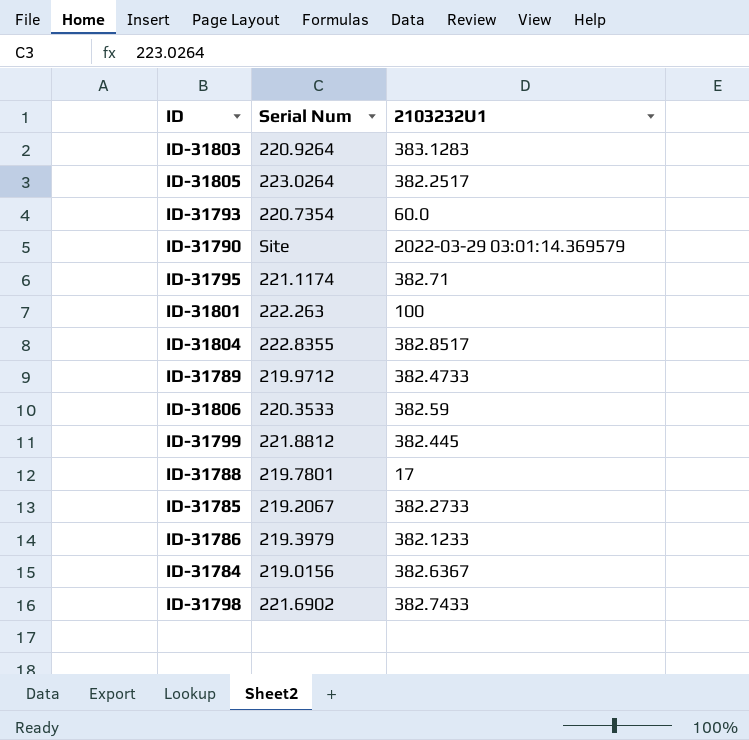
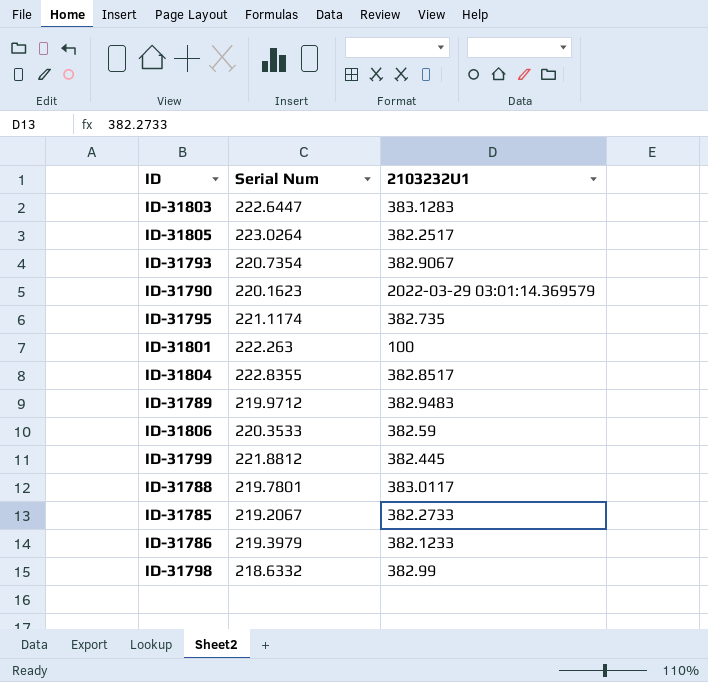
row ID-31784: 219.0156 | 382.6367 -> none
ID-31803 | Serial Num: 220.9264 -> 222.6447
ID-31793 | 2103232U1: 60.0 -> 382.9067
ID-31790 | Serial Num: Site -> 220.1623
ID-31795 | 2103232U1: 382.71 -> 382.735
ID-31789 | 2103232U1: 382.4733 -> 382.9483
ID-31788 | 2103232U1: 17 -> 383.0117
ID-31798 | Serial Num: 221.6902 -> 218.6332
ID-31798 | 2103232U1: 382.7433 -> 382.99

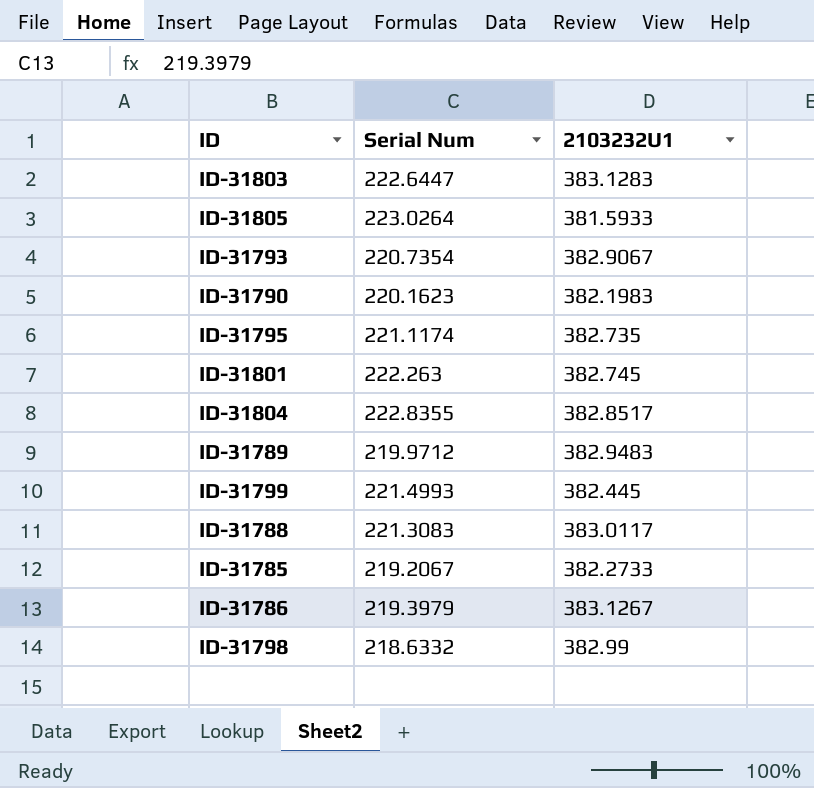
row ID-31806: 220.3533 | 382.59 -> none
ID-31805 | 2103232U1: 382.2517 -> 381.5933
ID-31790 | 2103232U1: 2022-03-29 03:01:14.369579 -> 382.1983
ID-31801 | 2103232U1: 100 -> 382.745
ID-31799 | Serial Num: 221.8812 -> 221.4993
ID-31788 | Serial Num: 219.7801 -> 221.3083
ID-31786 | 2103232U1: 382.1233 -> 383.1267

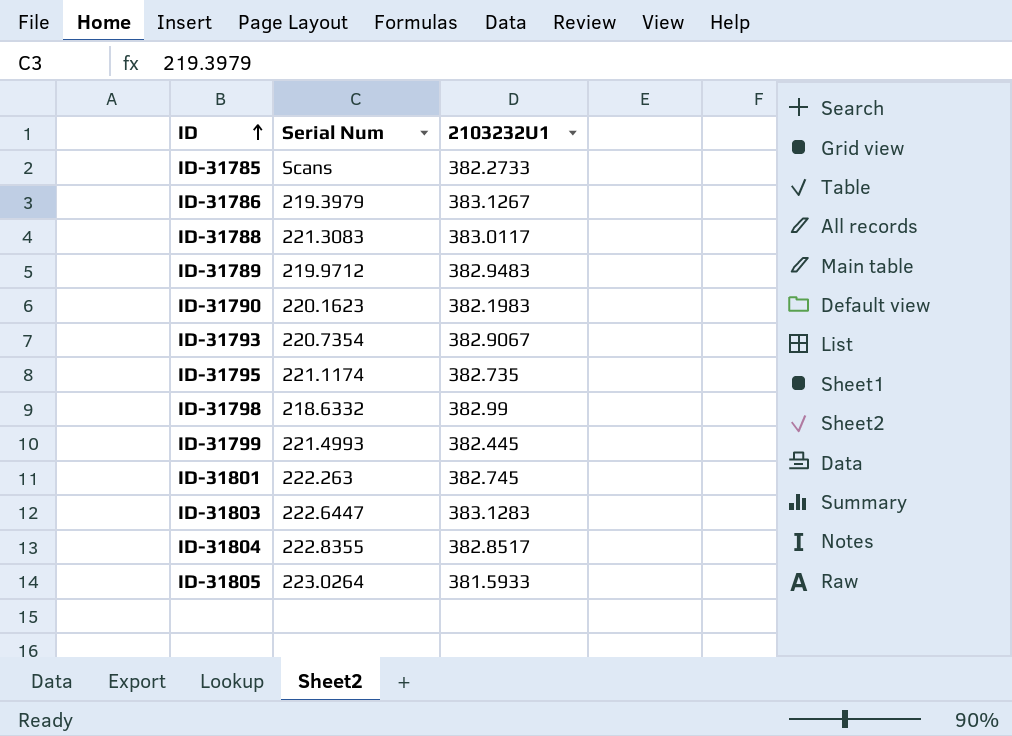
row order: none -> ID ascending
ID-31785 | Serial Num: 219.2067 -> Scans

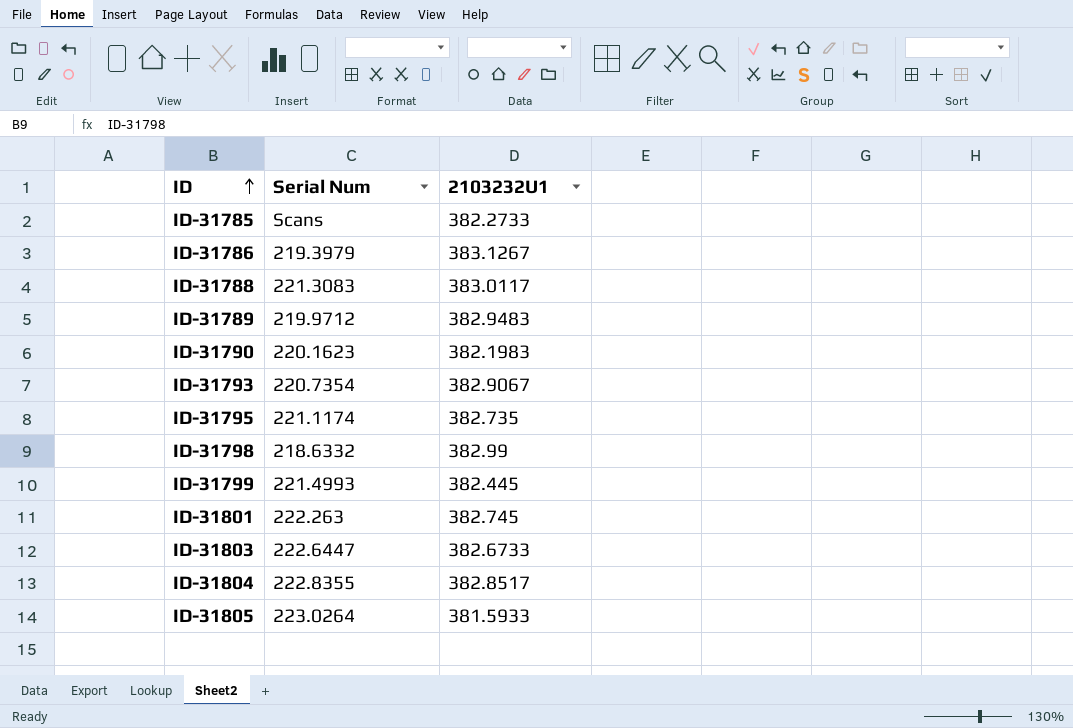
ID-31803 | 2103232U1: 383.1283 -> 382.6733

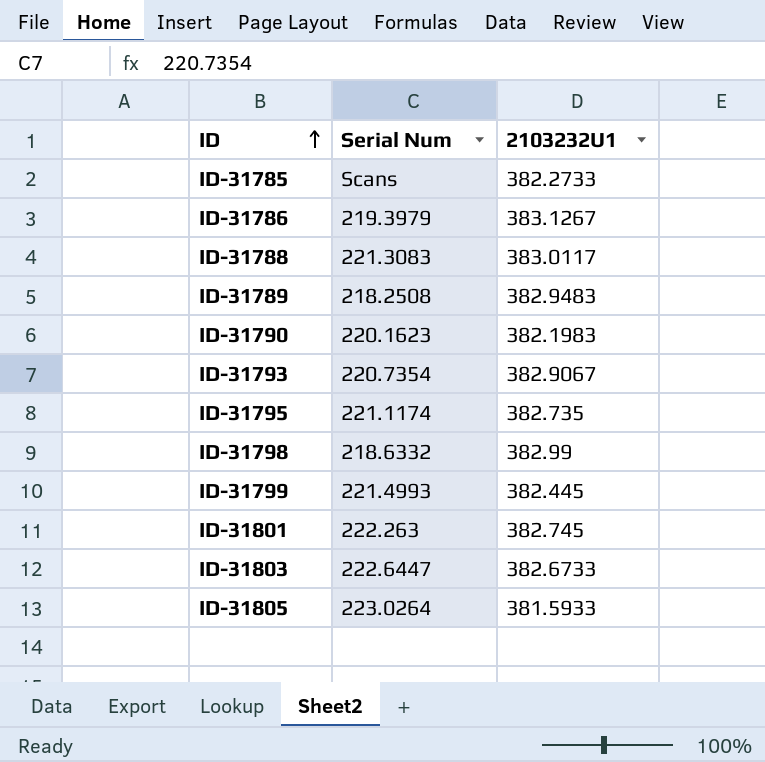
row ID-31804: 222.8355 | 382.8517 -> none
ID-31789 | Serial Num: 219.9712 -> 218.2508

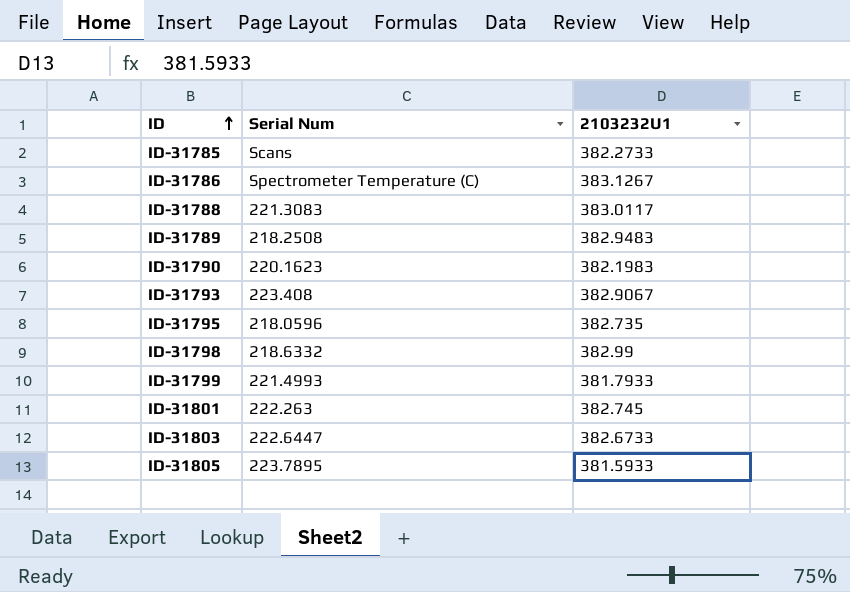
ID-31786 | Serial Num: 219.3979 -> Spectrometer Temperature (C)
ID-31793 | Serial Num: 220.7354 -> 223.408
ID-31795 | Serial Num: 221.1174 -> 218.0596
ID-31799 | 2103232U1: 382.445 -> 381.7933
ID-31805 | Serial Num: 223.0264 -> 223.7895

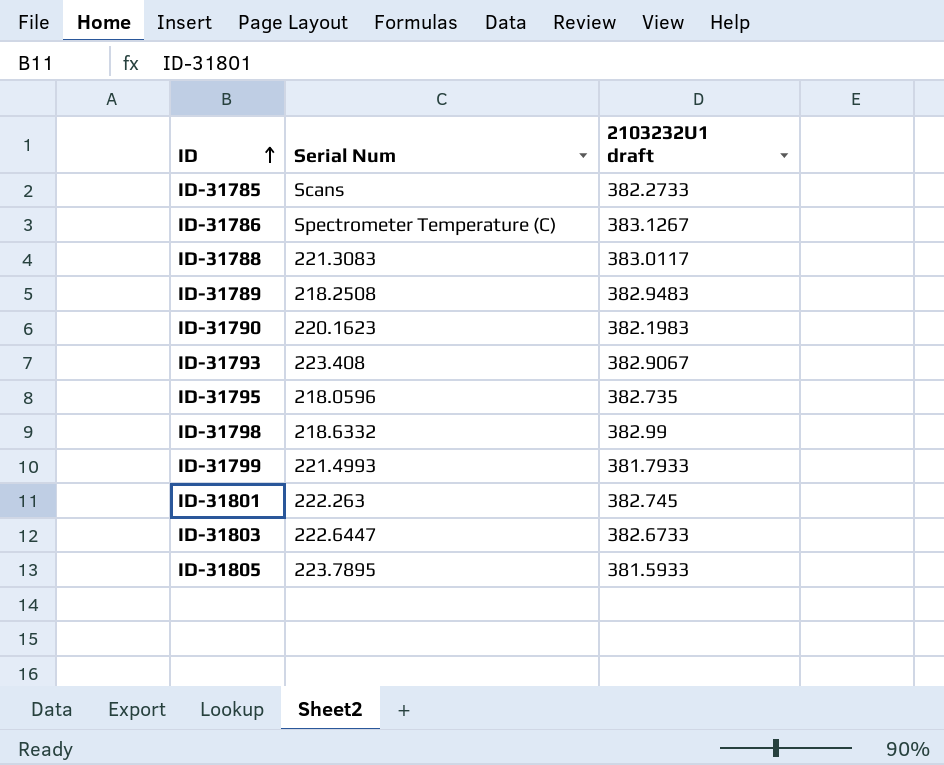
column name: 2103232U1 -> 2103232U1 draft

